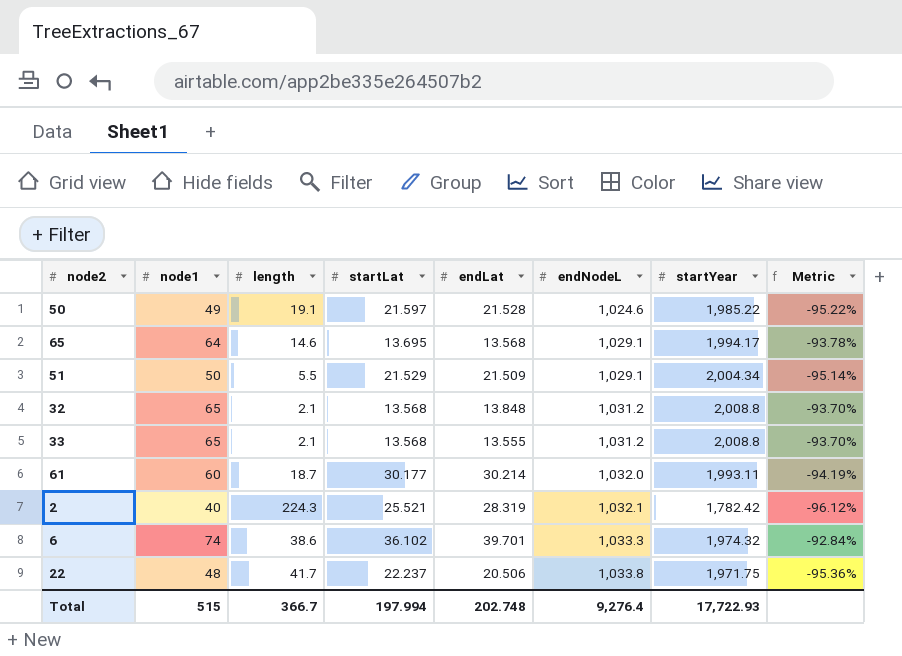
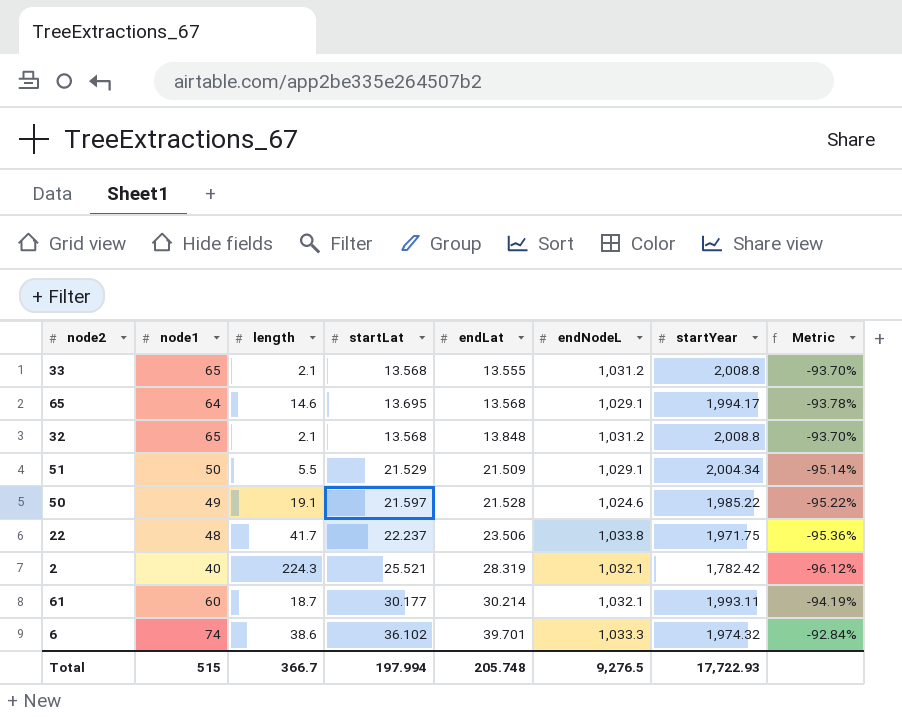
row order: endNodeL ascending -> endLat ascending
22 | endLat: 20.506 -> 23.506
61 | endNodeL: 1,032.0 -> 1,032.1
Total | endLat: 202.748 -> 205.748
Total | endNodeL: 9,276.4 -> 9,276.5

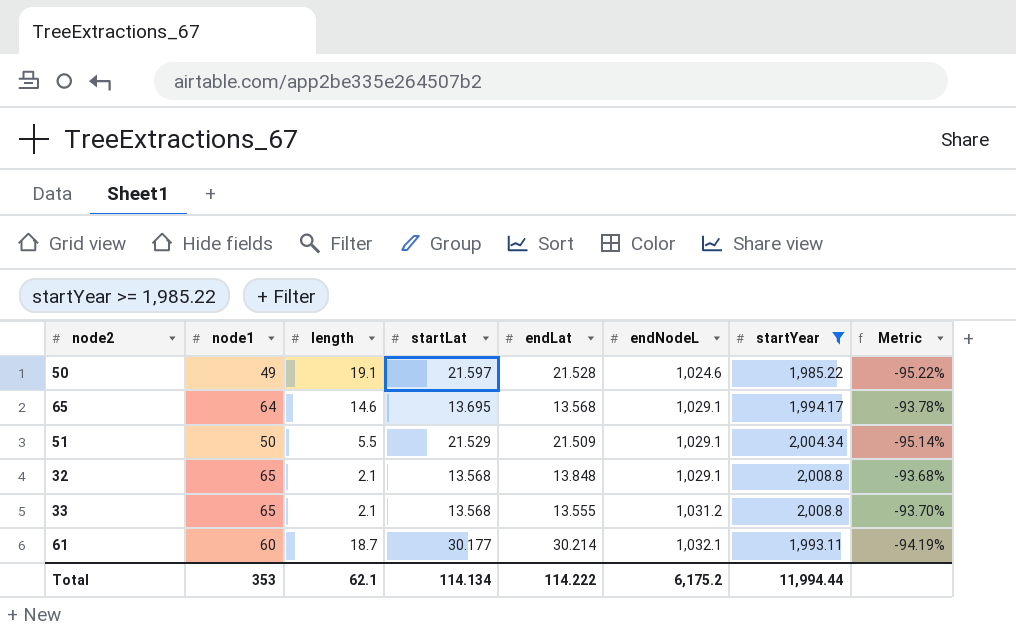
filter: none -> startYear >= 1,985.22
row order: endLat ascending -> endNodeL ascending
32 | endNodeL: 1,031.2 -> 1,029.1
32 | Metric: -93.70% -> -93.68%
Total | node1: 515 -> 353
Total | length: 366.7 -> 62.1
Total | startLat: 197.994 -> 114.134
Total | endLat: 205.748 -> 114.222
Total | endNodeL: 9,276.5 -> 6,175.2
Total | startYear: 17,722.93 -> 11,994.44

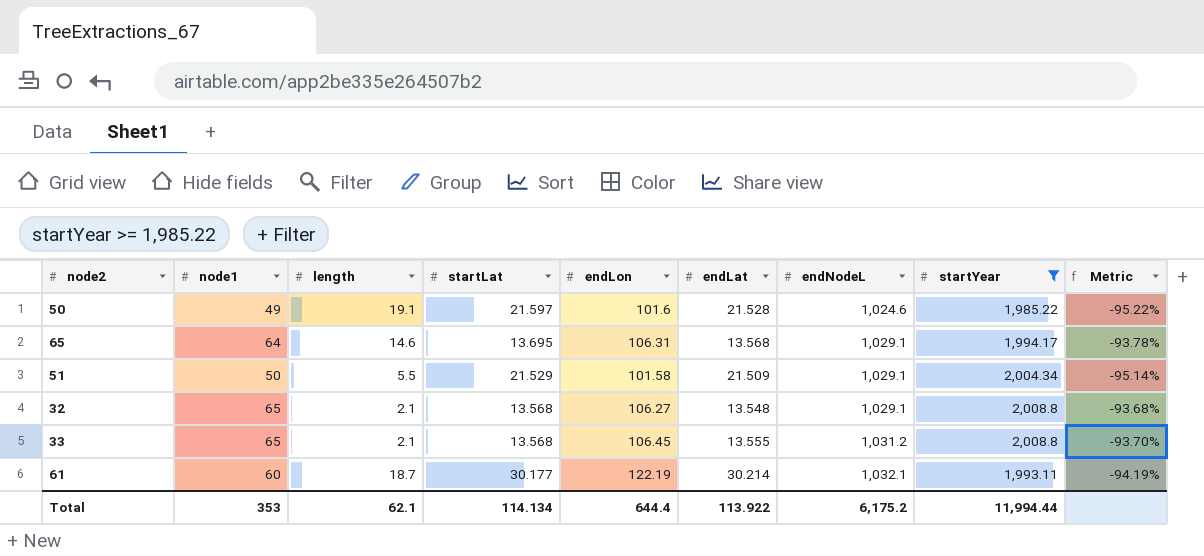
column endLon | position: none -> 5
32 | endLat: 13.848 -> 13.548
Total | endLat: 114.222 -> 113.922

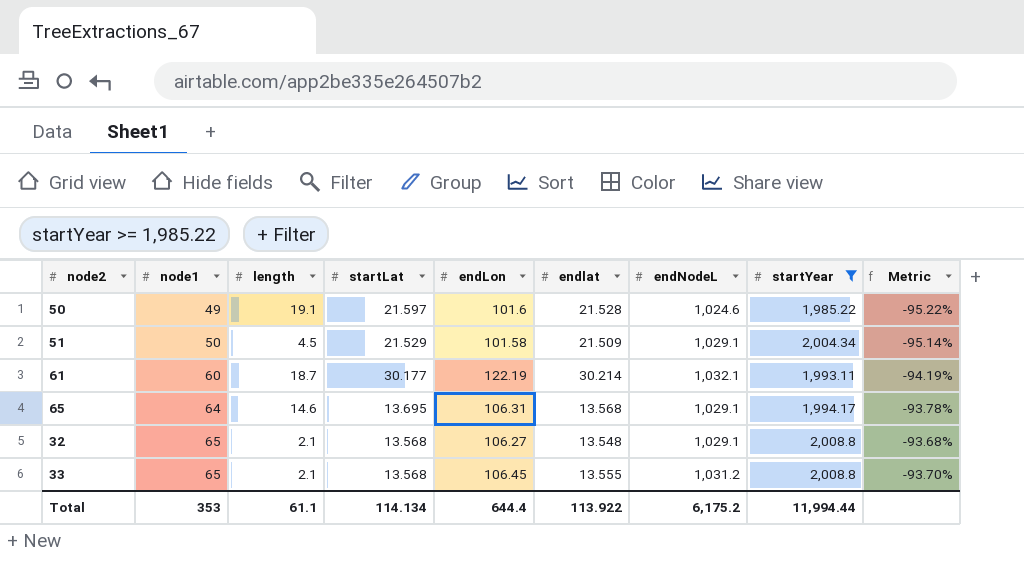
row order: endNodeL ascending -> node1 ascending
column name: endLat -> endlat
51 | length: 5.5 -> 4.5
Total | length: 62.1 -> 61.1

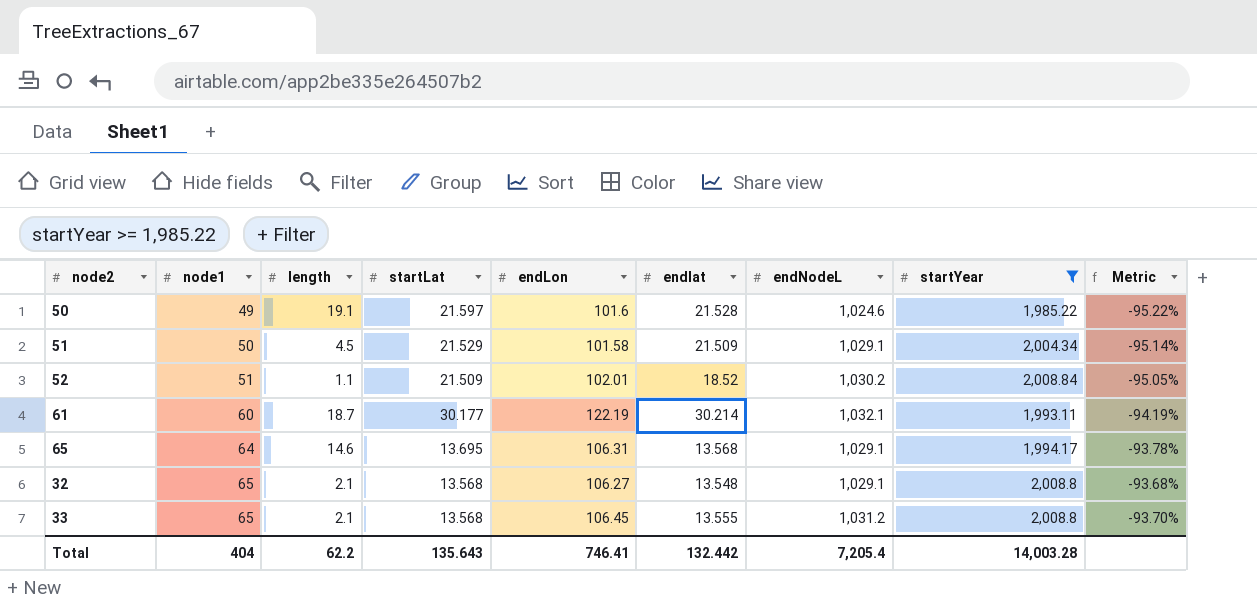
row 52: none -> 51 | 1.1 | 21.509 | 102.01 | 18.52 | 1,030.2 | 2,008.84 | -95.05%
Total | node1: 353 -> 404
Total | length: 61.1 -> 62.2
Total | startLat: 114.134 -> 135.643
Total | endLon: 644.4 -> 746.41
Total | endlat: 113.922 -> 132.442
Total | endNodeL: 6,175.2 -> 7,205.4
Total | startYear: 11,994.44 -> 14,003.28

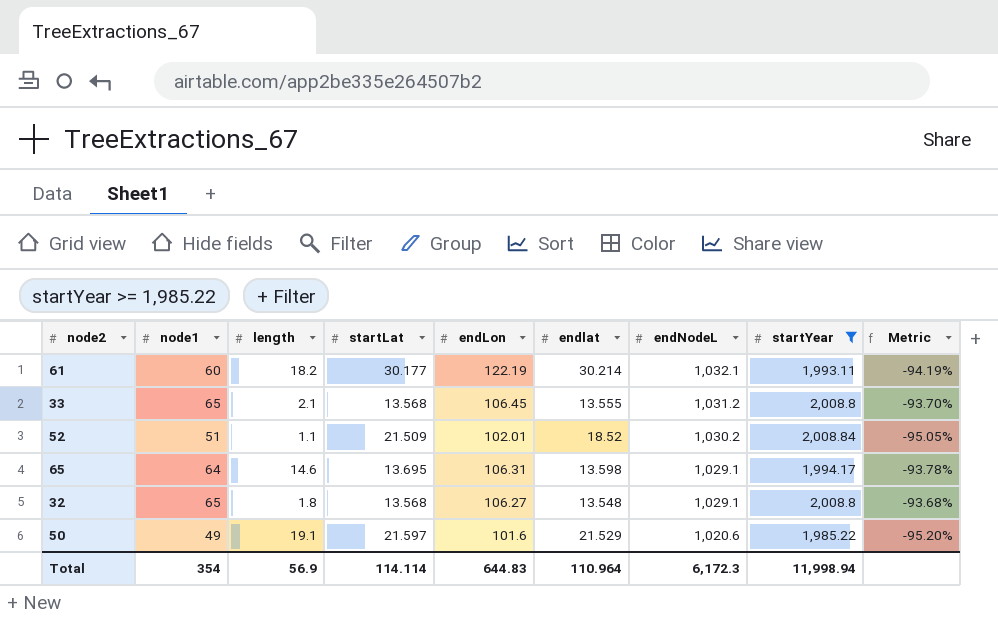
row order: node1 ascending -> endNodeL descending
row 51: 50 | 4.5 | 21.529 | 101.58 | 21.509 | 1,029.1 | 2,004.34 | -95.14% -> none
61 | length: 18.7 -> 18.2
65 | endlat: 13.568 -> 13.598
32 | length: 2.1 -> 1.8
50 | endlat: 21.528 -> 21.529
50 | endNodeL: 1,024.6 -> 1,020.6
50 | Metric: -95.22% -> -95.20%
Total | node1: 404 -> 354
Total | length: 62.2 -> 56.9
Total | startLat: 135.643 -> 114.114
Total | endLon: 746.41 -> 644.83
Total | endlat: 132.442 -> 110.964
Total | endNodeL: 7,205.4 -> 6,172.3
Total | startYear: 14,003.28 -> 11,998.94

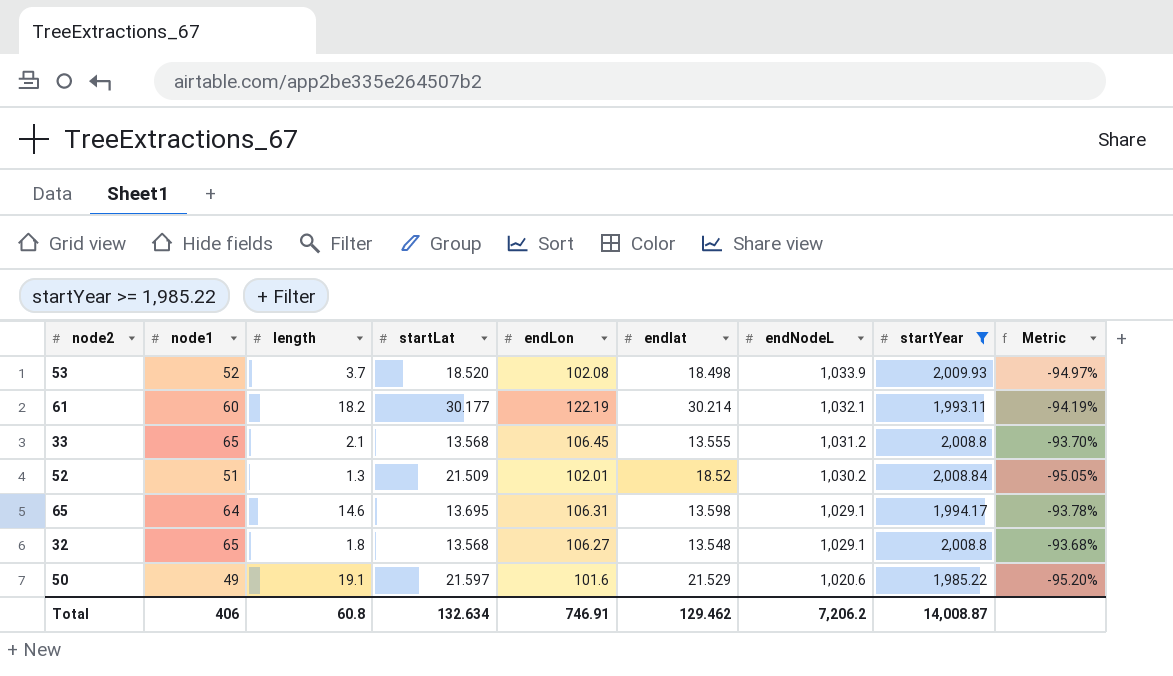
row 53: none -> 52 | 3.7 | 18.520 | 102.08 | 18.498 | 1,033.9 | 2,009.93 | -94.97%
52 | length: 1.1 -> 1.3
Total | node1: 354 -> 406
Total | length: 56.9 -> 60.8
Total | startLat: 114.114 -> 132.634
Total | endLon: 644.83 -> 746.91
Total | endlat: 110.964 -> 129.462
Total | endNodeL: 6,172.3 -> 7,206.2
Total | startYear: 11,998.94 -> 14,008.87

